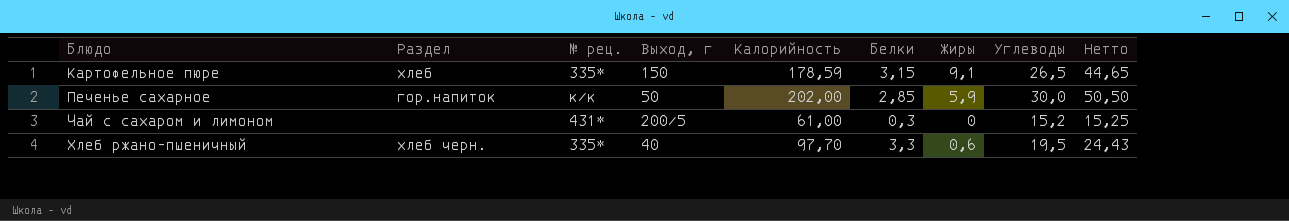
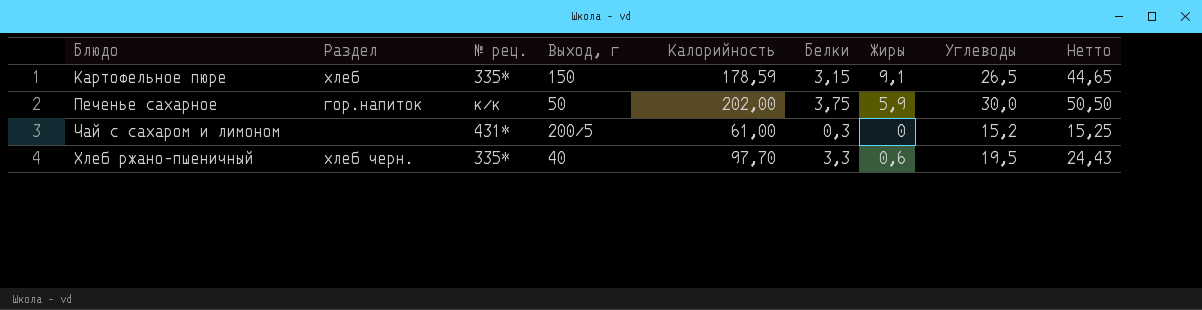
Печенье сахарное | Белки: 2,85 -> 3,75

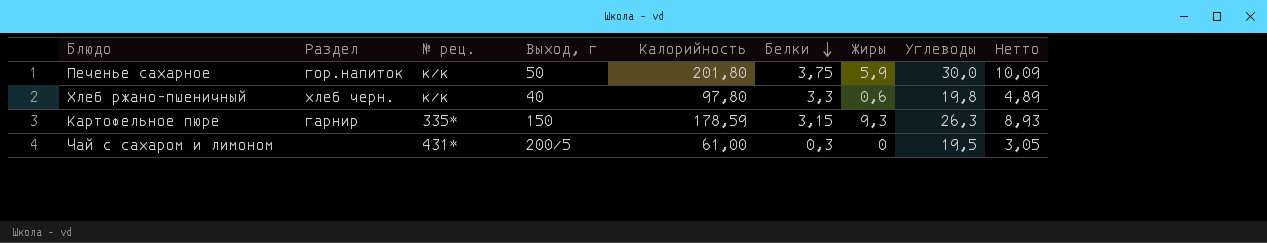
row order: none -> Белки descending
column Нетто | formula: [Калорийность] * 0,25 -> [Калорийность] * 0,05
Печенье сахарное | Калорийность: 202,00 -> 201,80
Хлеб ржано-пшеничный | № рец.: 335* -> к/к
Хлеб ржано-пшеничный | Калорийность: 97,70 -> 97,80
Хлеб ржано-пшеничный | Углеводы: 19,5 -> 19,8
Картофельное пюре | Раздел: хлеб -> гарнир
Картофельное пюре | Жиры: 9,1 -> 9,3
Картофельное пюре | Углеводы: 26,5 -> 26,3
Чай с сахаром и лимоном | Углеводы: 15,2 -> 19,5

